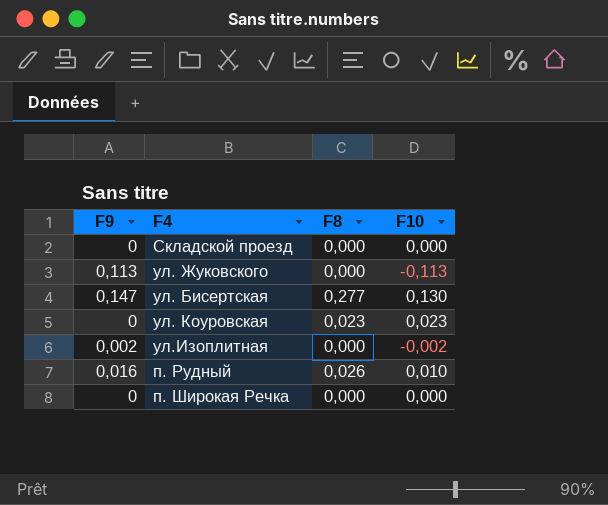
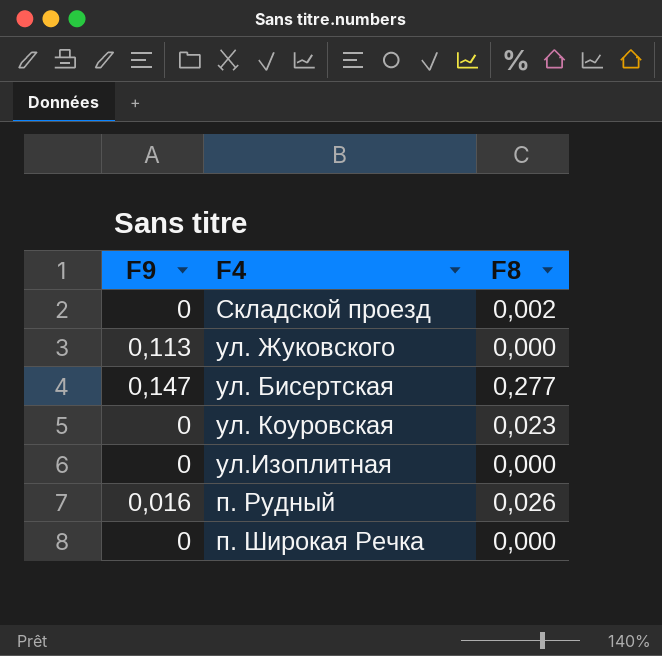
column F10 | formula: [F8] - [F9] -> none
Складской проезд | F8: 0,000 -> 0,002
ул.Изоплитная | F9: 0,002 -> 0

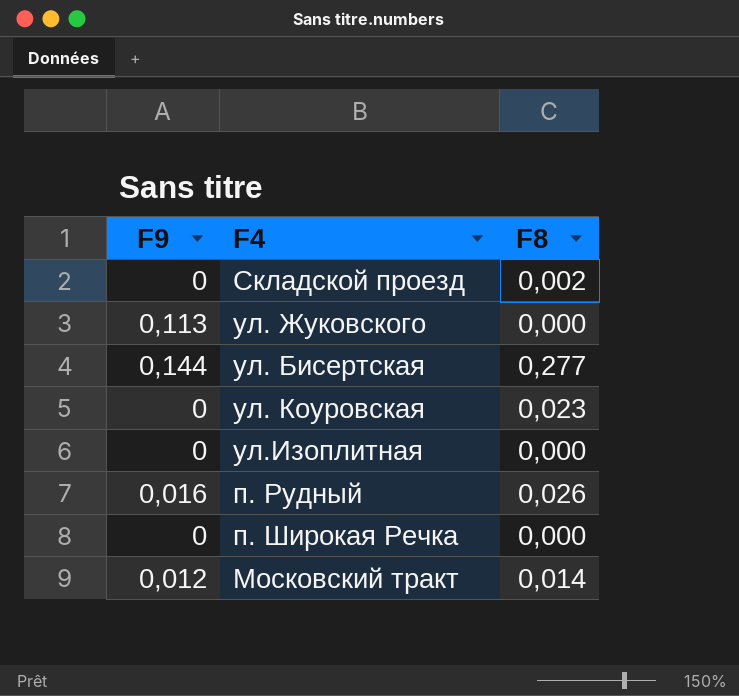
ул. Бисертская | F9: 0,147 -> 0,144
row Московский тракт: none -> 0,012 | 0,014

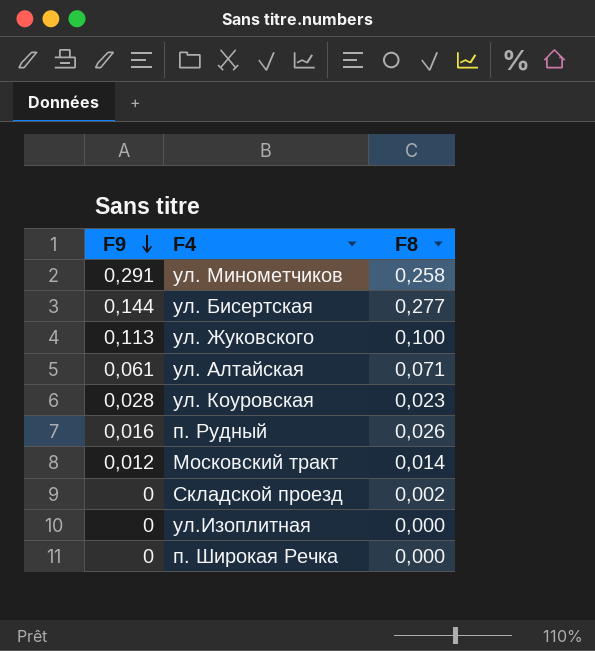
row order: none -> F9 descending
row ул. Минометчиков: none -> 0,291 | 0,258
ул. Жуковского | F8: 0,000 -> 0,100
row ул. Алтайская: none -> 0,061 | 0,071
ул. Коуровская | F9: 0 -> 0,028

